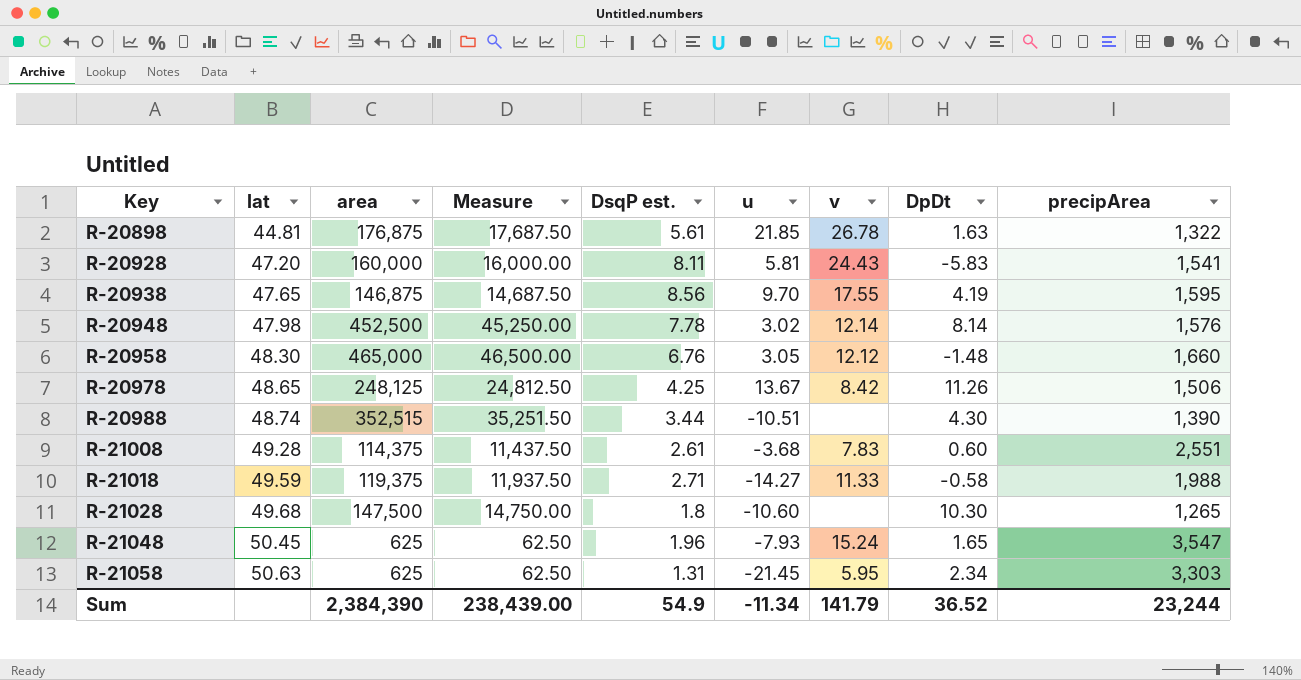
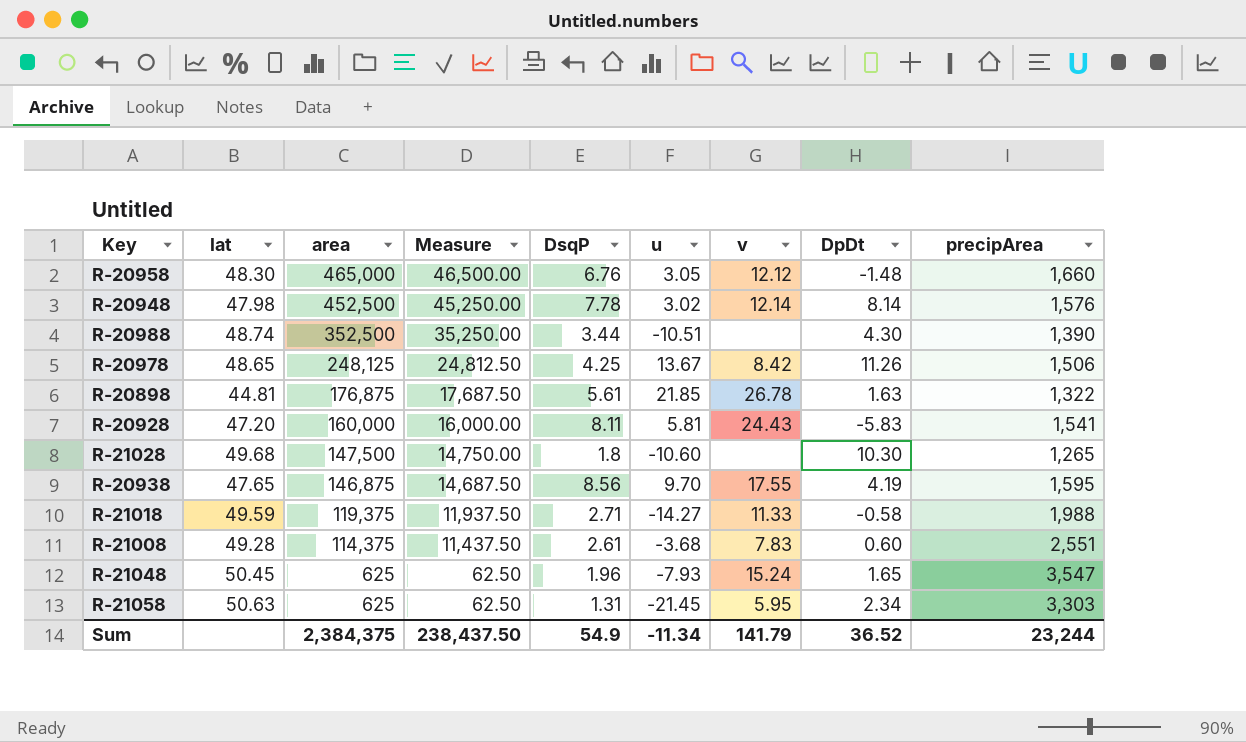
row order: Key ascending -> area descending
column name: DsqP est. -> DsqP
R-20988 | area: 352,515 -> 352,500
R-20988 | Measure: 35,251.50 -> 35,250.00
Sum | area: 2,384,390 -> 2,384,375
Sum | Measure: 238,439.00 -> 238,437.50

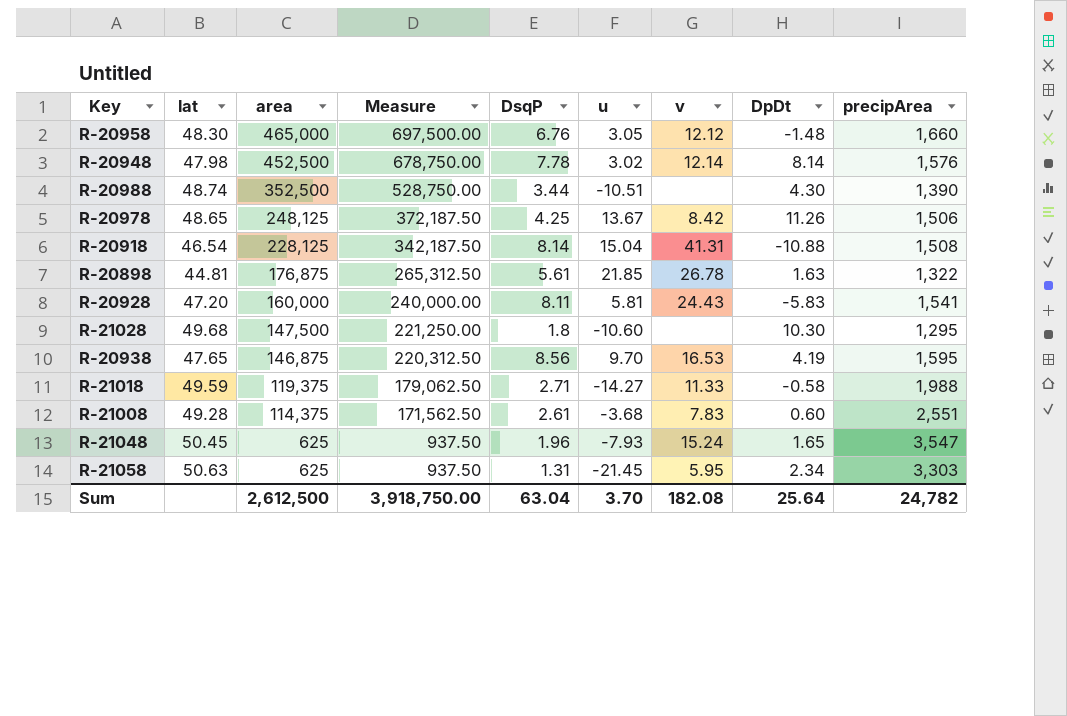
column Measure | formula: [area] * 0.1 -> [area] * 1.5
row R-20918: none -> 46.54 | 228,125 | 342,187.50 | 8.14 | 15.04 | 41.31 | -10.88 | 1,508
R-21028 | precipArea: 1,265 -> 1,295
R-20938 | v: 17.55 -> 16.53
Sum | area: 2,384,375 -> 2,612,500
Sum | Measure: 238,437.50 -> 3,918,750.00
Sum | DsqP: 54.9 -> 63.04
Sum | u: -11.34 -> 3.70
Sum | v: 141.79 -> 182.08
Sum | DpDt: 36.52 -> 25.64
Sum | precipArea: 23,244 -> 24,782

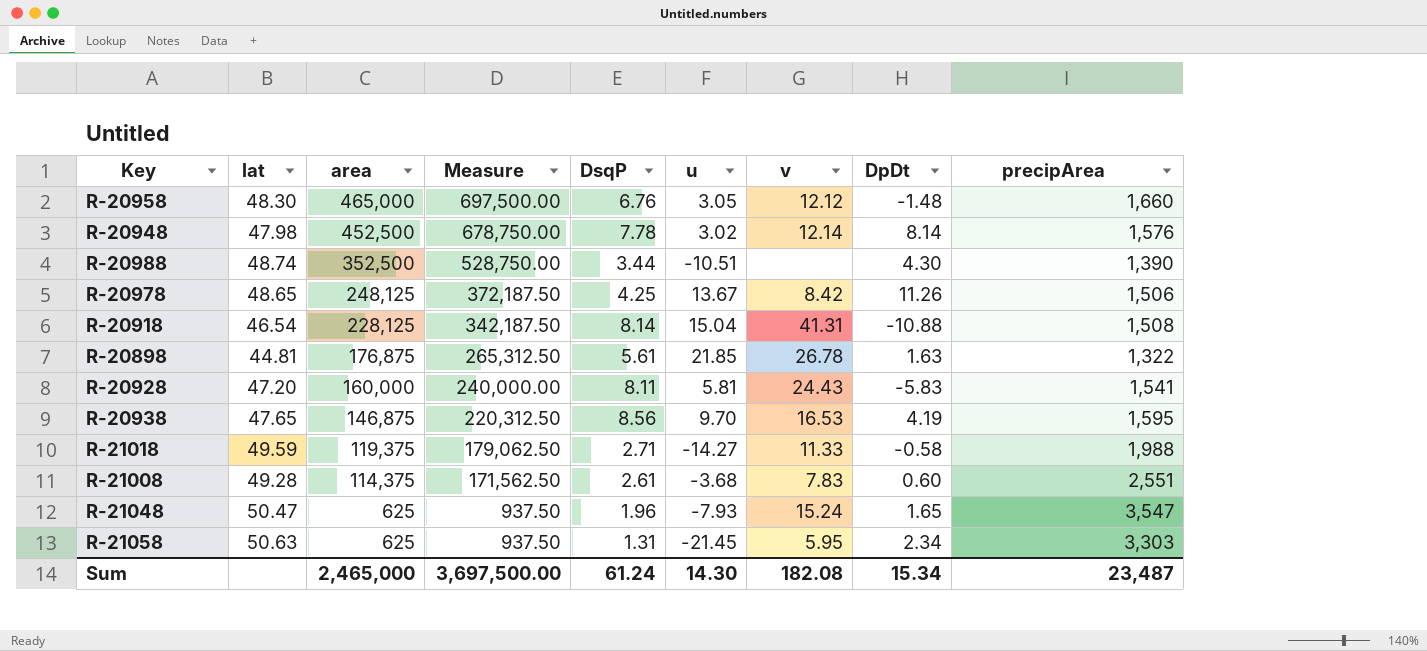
row R-21028: 49.68 | 147,500 | 221,250.00 | 1.8 | -10.60 | none | 10.30 | 1,295 -> none
R-21048 | lat: 50.45 -> 50.47
Sum | area: 2,612,500 -> 2,465,000
Sum | Measure: 3,918,750.00 -> 3,697,500.00
Sum | DsqP: 63.04 -> 61.24
Sum | u: 3.70 -> 14.30
Sum | DpDt: 25.64 -> 15.34
Sum | precipArea: 24,782 -> 23,487

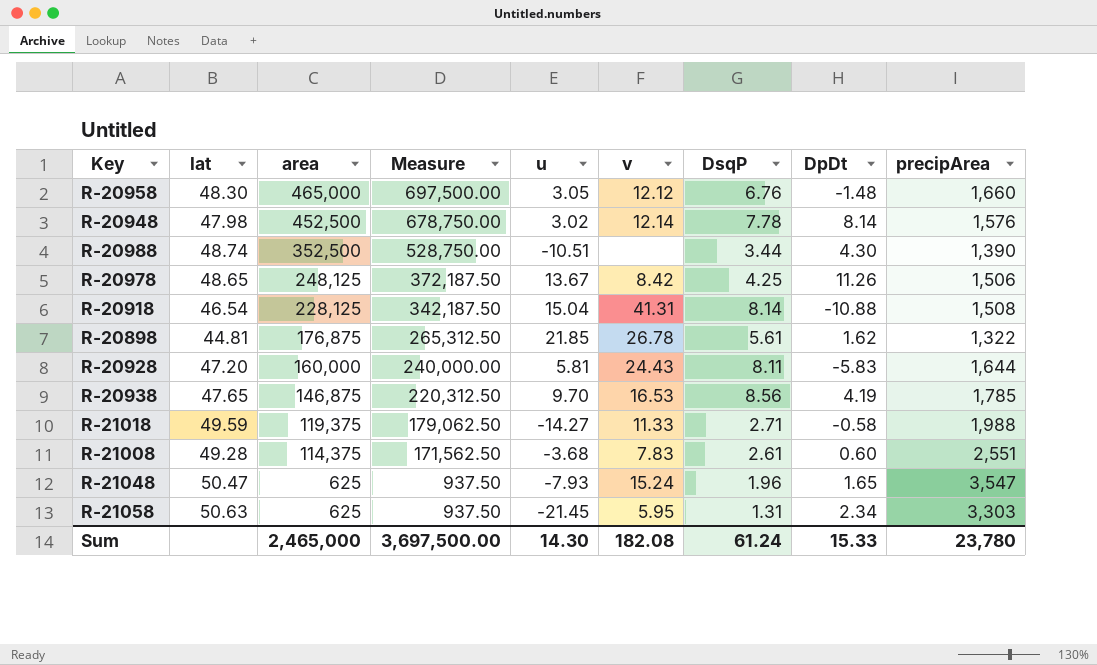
column DsqP | position: 5 -> 7
R-20898 | DpDt: 1.63 -> 1.62
R-20928 | precipArea: 1,541 -> 1,644
R-20938 | precipArea: 1,595 -> 1,785
Sum | DpDt: 15.34 -> 15.33
Sum | precipArea: 23,487 -> 23,780

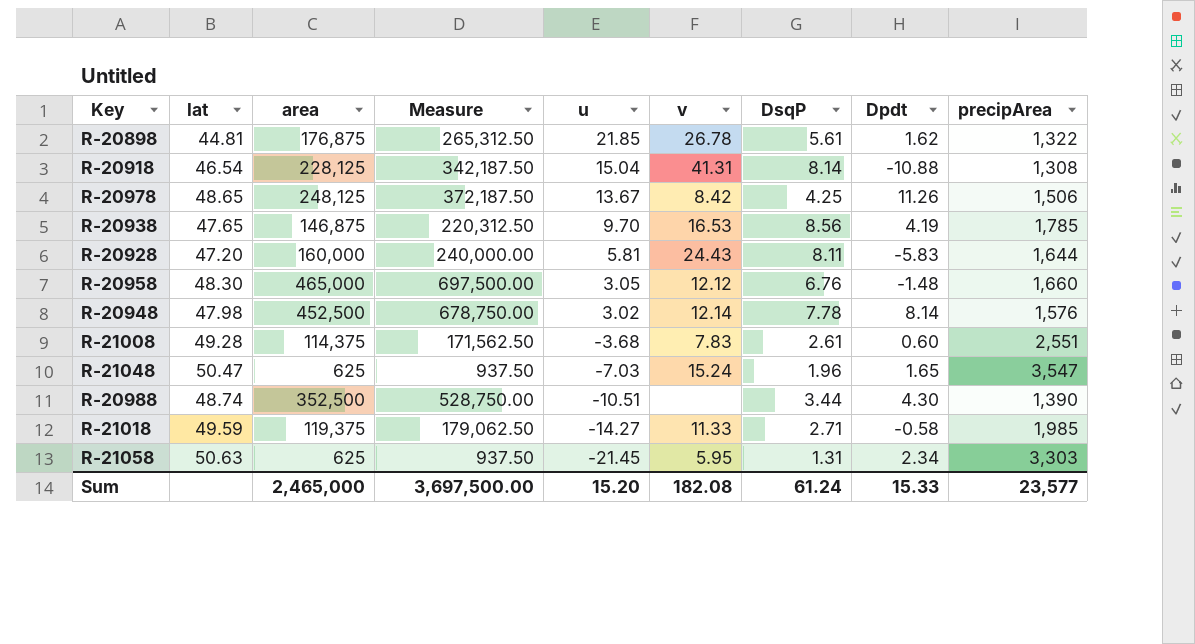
row order: area descending -> u descending
column name: DpDt -> Dpdt
R-20918 | precipArea: 1,508 -> 1,308
R-21048 | u: -7.93 -> -7.03
R-21018 | precipArea: 1,988 -> 1,985
Sum | u: 14.30 -> 15.20
Sum | precipArea: 23,780 -> 23,577

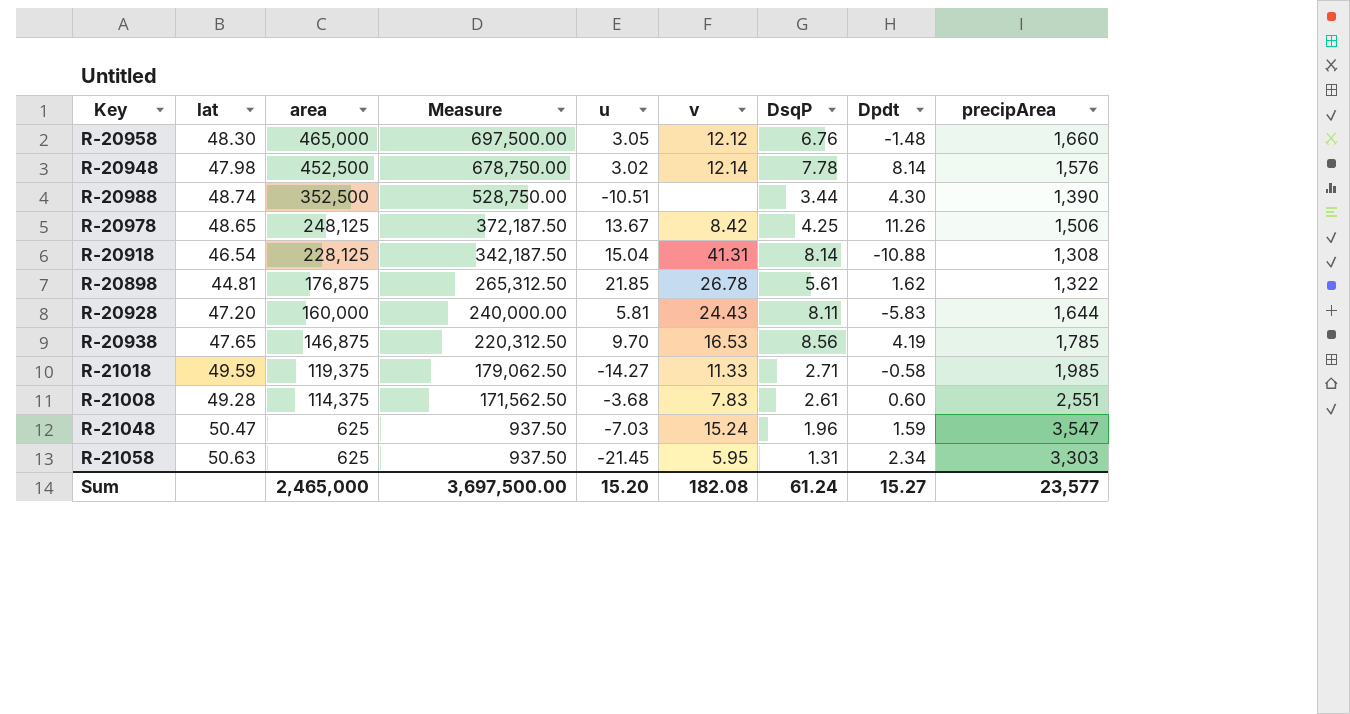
row order: u descending -> area descending
R-21048 | Dpdt: 1.65 -> 1.59
Sum | Dpdt: 15.33 -> 15.27

